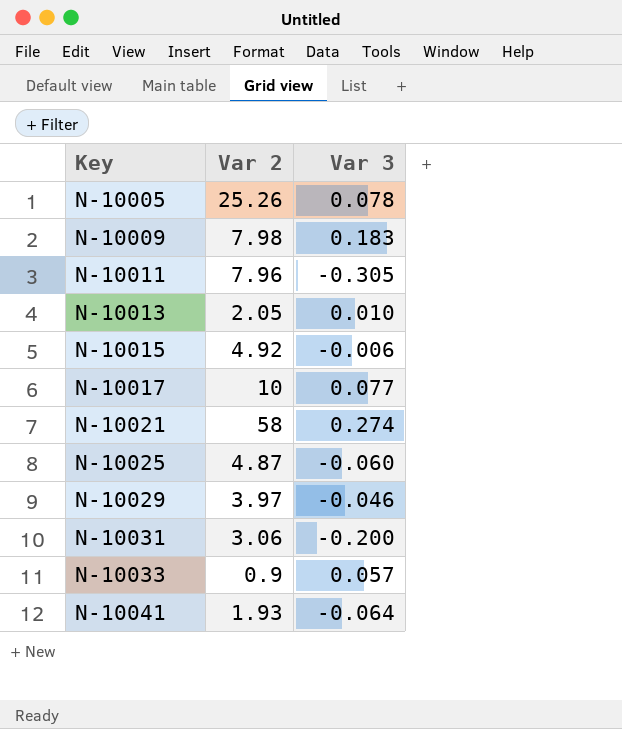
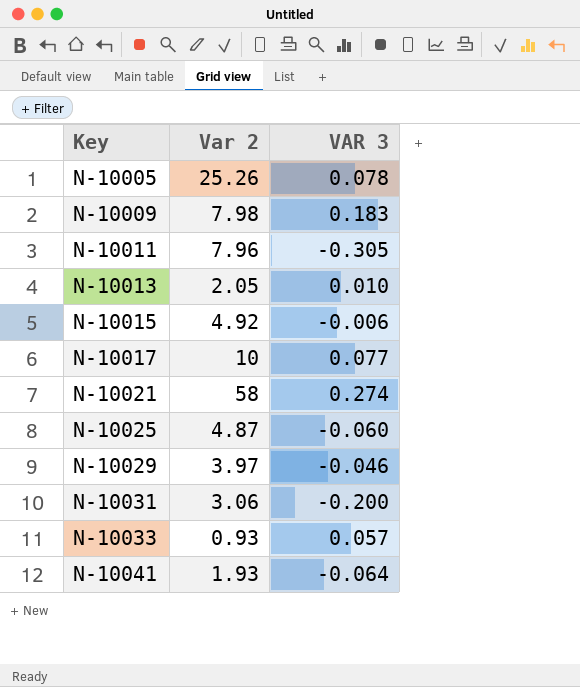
column name: Var 3 -> VAR 3
N-10033 | Var 2: 0.9 -> 0.93

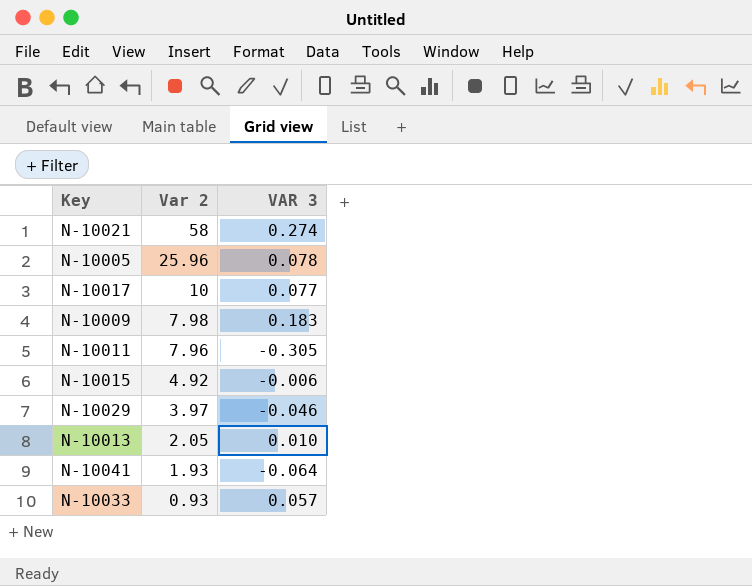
row order: Key ascending -> Var 2 descending
row N-10025: 4.87 | -0.060 -> none
row N-10031: 3.06 | -0.200 -> none
N-10005 | Var 2: 25.26 -> 25.96

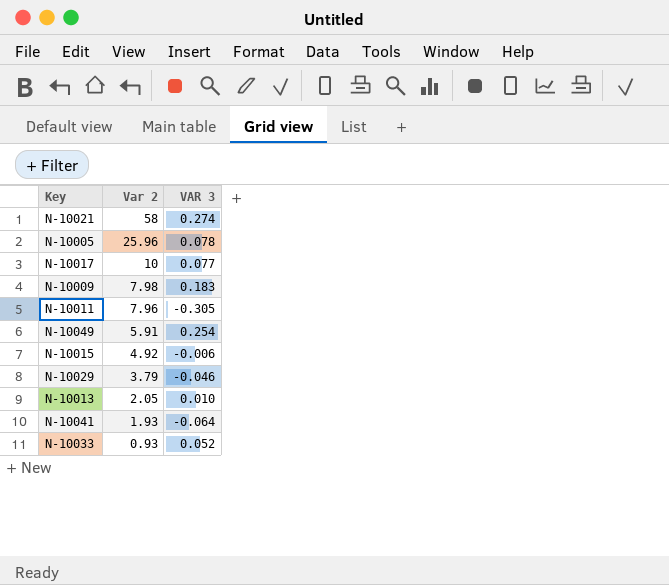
row N-10049: none -> 5.91 | 0.254
N-10029 | Var 2: 3.97 -> 3.79
N-10033 | VAR 3: 0.057 -> 0.052

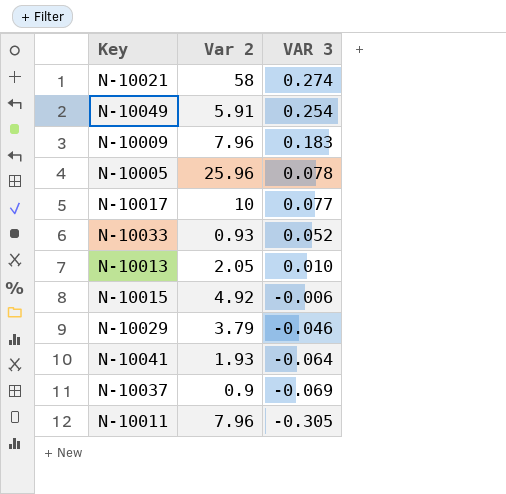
row order: Var 2 descending -> VAR 3 descending
N-10009 | Var 2: 7.98 -> 7.96
row N-10037: none -> 0.9 | -0.069

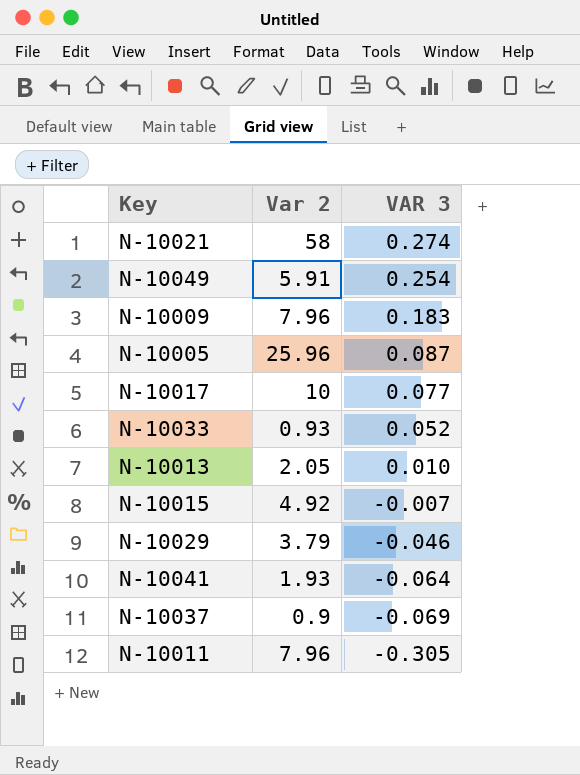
N-10005 | VAR 3: 0.078 -> 0.087
N-10015 | VAR 3: -0.006 -> -0.007

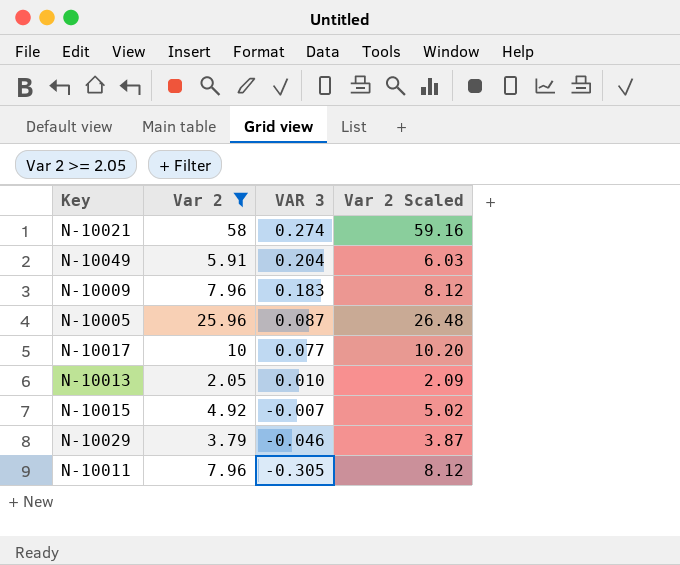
filter: none -> Var 2 >= 2.05
column Var 2 Scaled | formula: none -> [Var 2] * 1.02
N-10049 | VAR 3: 0.254 -> 0.204

